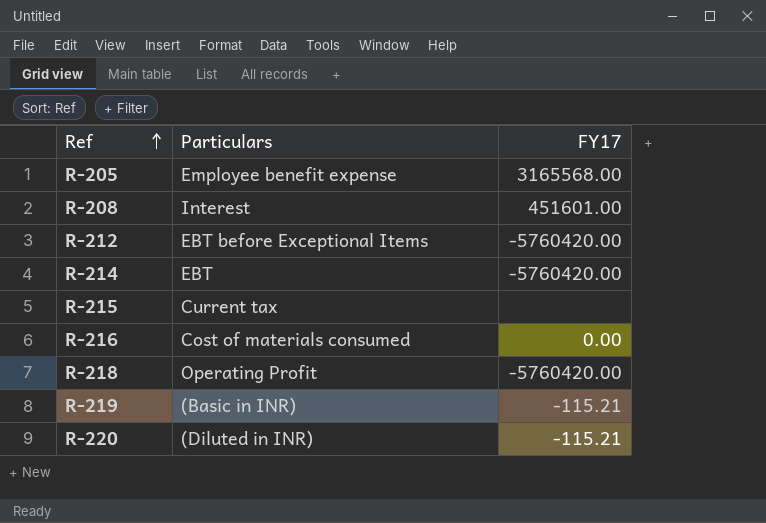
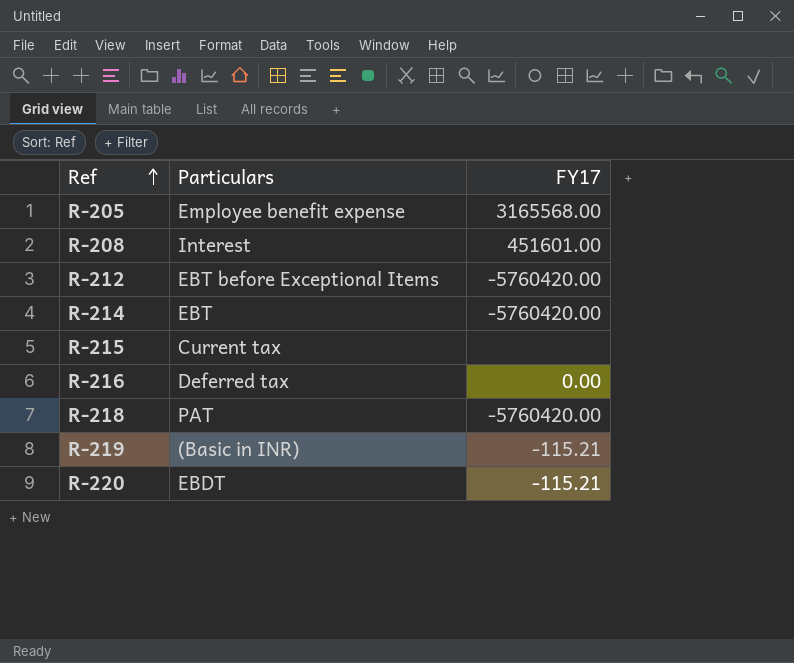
R-216 | Particulars: Cost of materials consumed -> Deferred tax
R-218 | Particulars: Operating Profit -> PAT
R-220 | Particulars: (Diluted in INR) -> EBDT

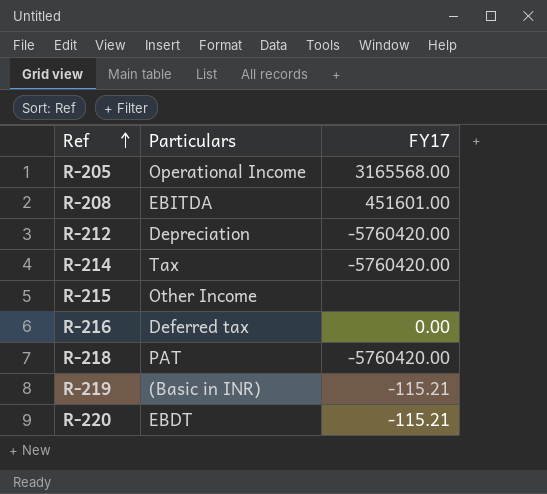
R-205 | Particulars: Employee benefit expense -> Operational Income
R-208 | Particulars: Interest -> EBITDA
R-212 | Particulars: EBT before Exceptional Items -> Depreciation
R-214 | Particulars: EBT -> Tax
R-215 | Particulars: Current tax -> Other Income

